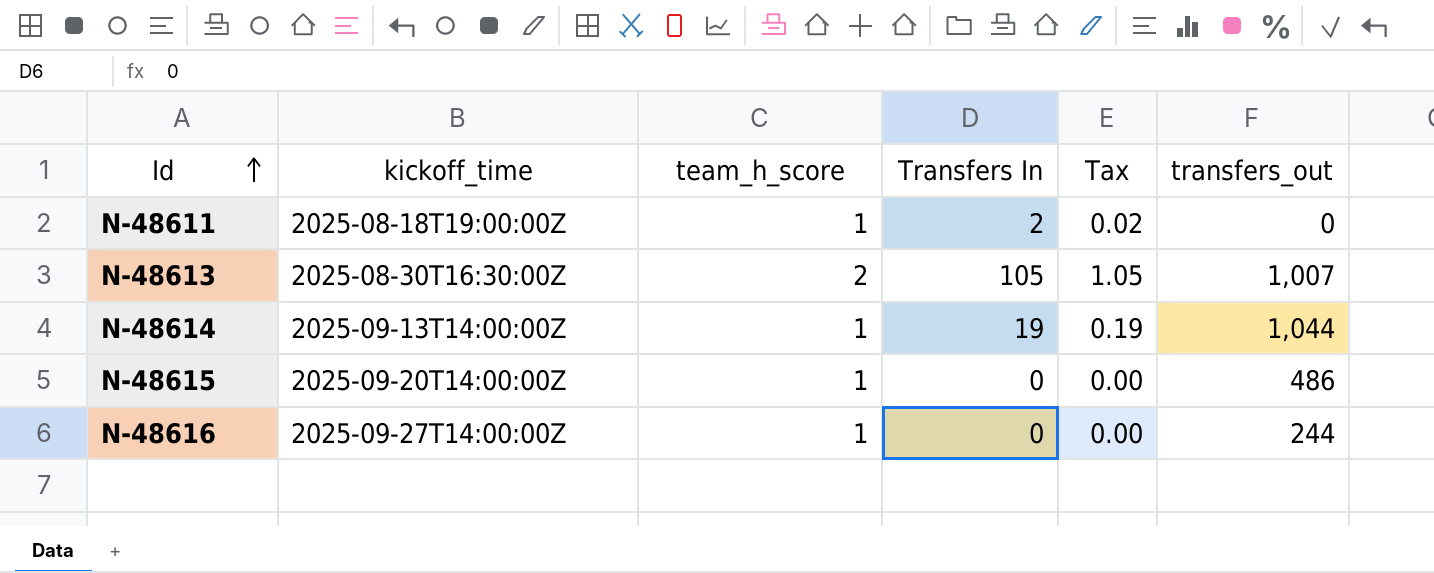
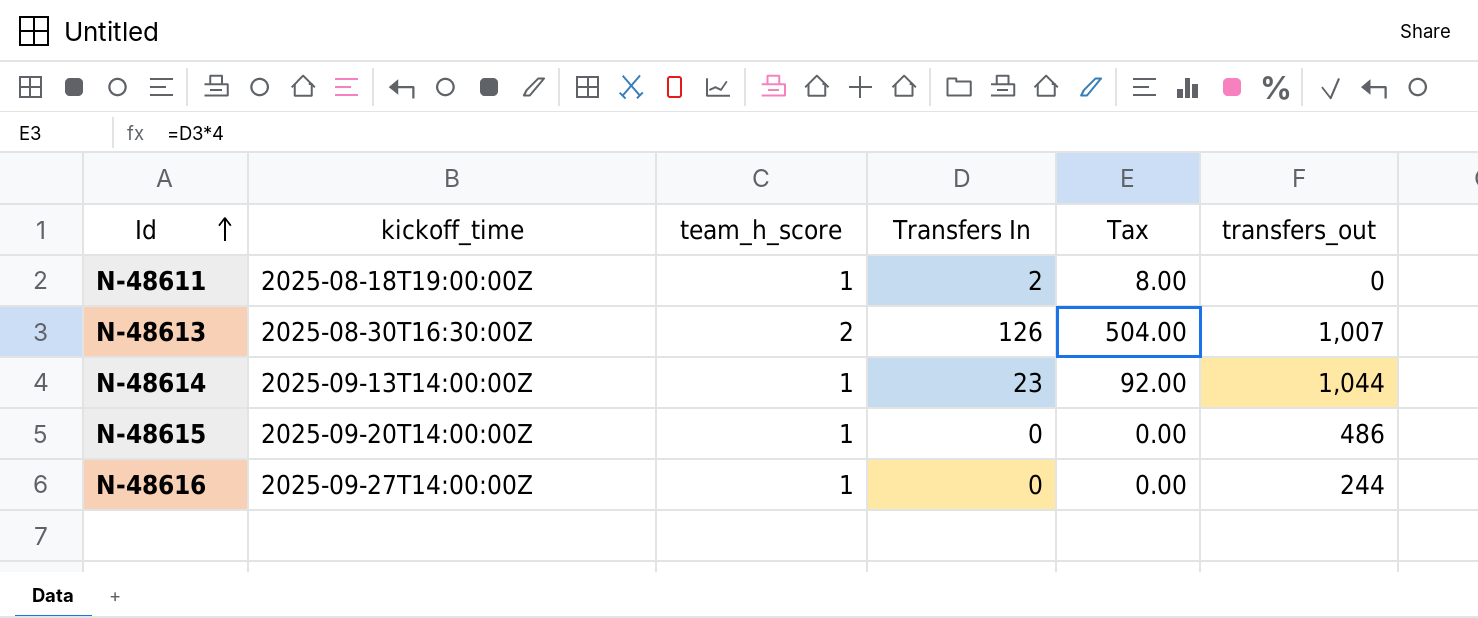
column Tax | formula: [Transfers In] * 0.01 -> [Transfers In] * 4
N-48613 | Transfers In: 105 -> 126
N-48614 | Transfers In: 19 -> 23

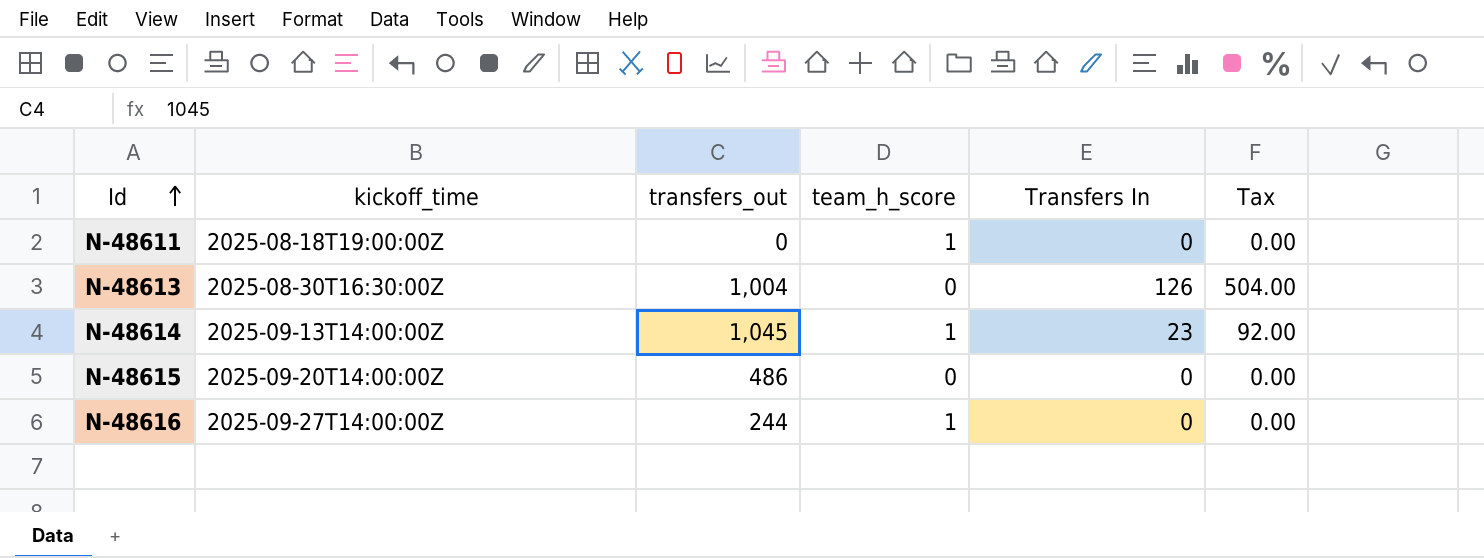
column transfers_out | position: 6 -> 3
N-48611 | Transfers In: 2 -> 0
N-48611 | Tax: 8.00 -> 0.00
N-48613 | transfers_out: 1,007 -> 1,004
N-48613 | team_h_score: 2 -> 0
N-48614 | transfers_out: 1,044 -> 1,045
N-48615 | team_h_score: 1 -> 0

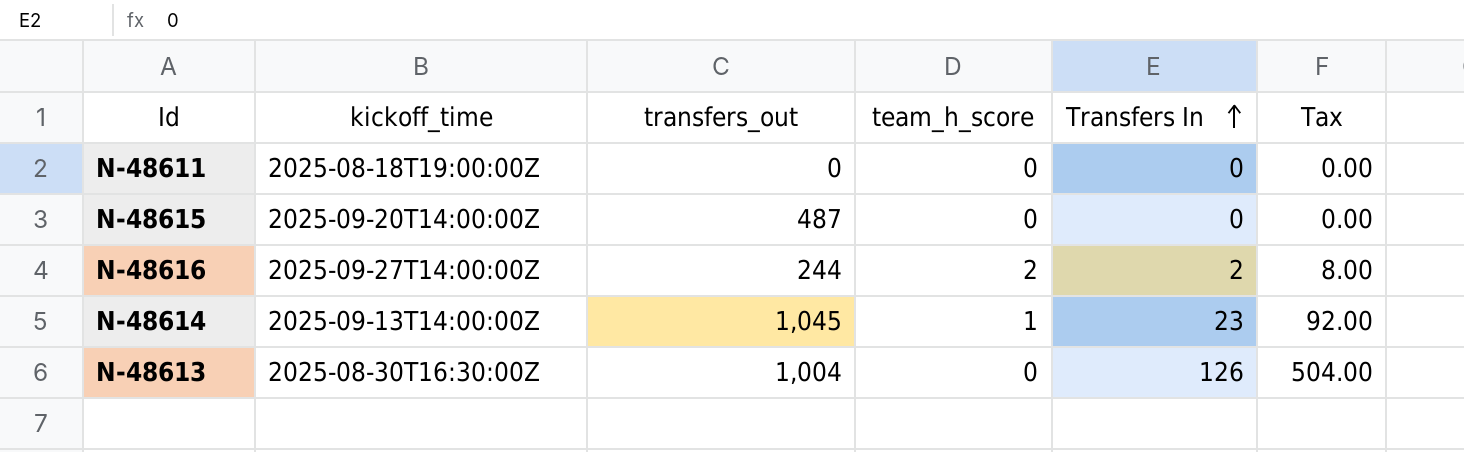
row order: Id ascending -> Transfers In ascending
N-48611 | team_h_score: 1 -> 0
N-48615 | transfers_out: 486 -> 487
N-48616 | team_h_score: 1 -> 2
N-48616 | Transfers In: 0 -> 2
N-48616 | Tax: 0.00 -> 8.00

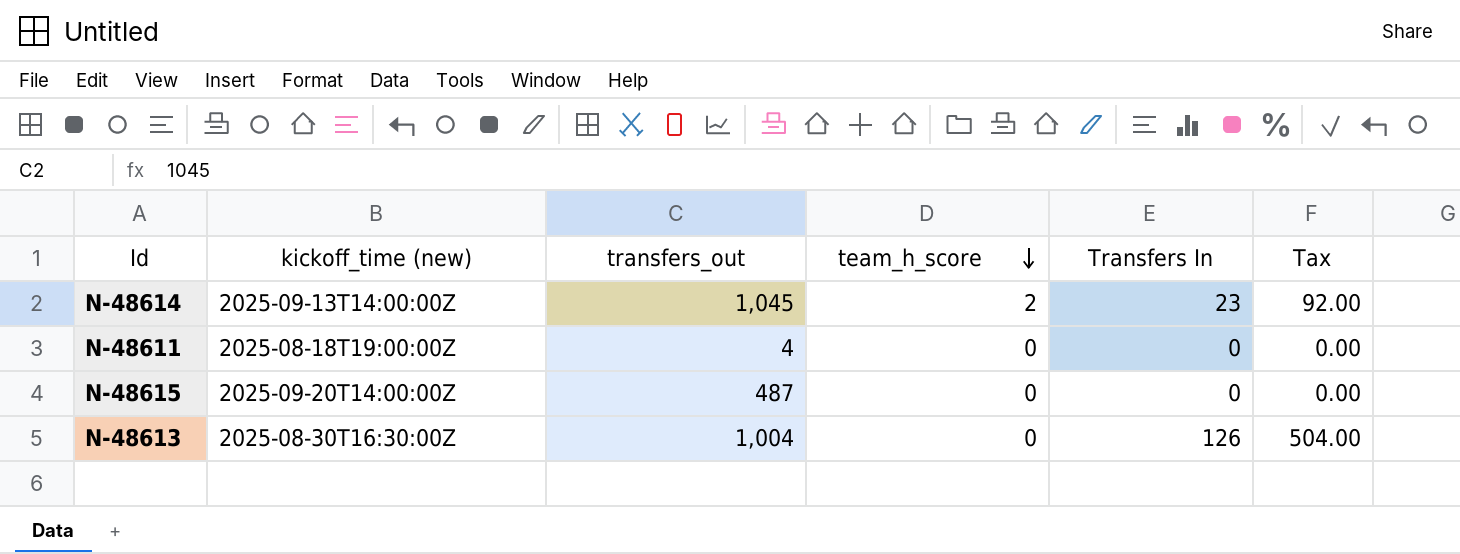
row order: Transfers In ascending -> team_h_score descending
column name: kickoff_time -> kickoff_time (new)
row N-48616: 2025-09-27T14:00:00Z | 244 | 2 | 2 | 8.00 -> none
N-48614 | team_h_score: 1 -> 2
N-48611 | transfers_out: 0 -> 4

